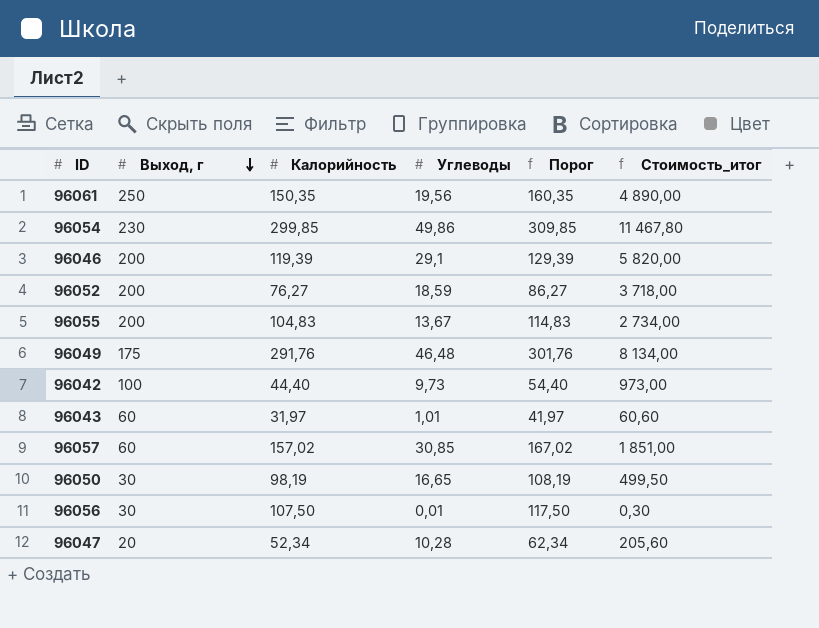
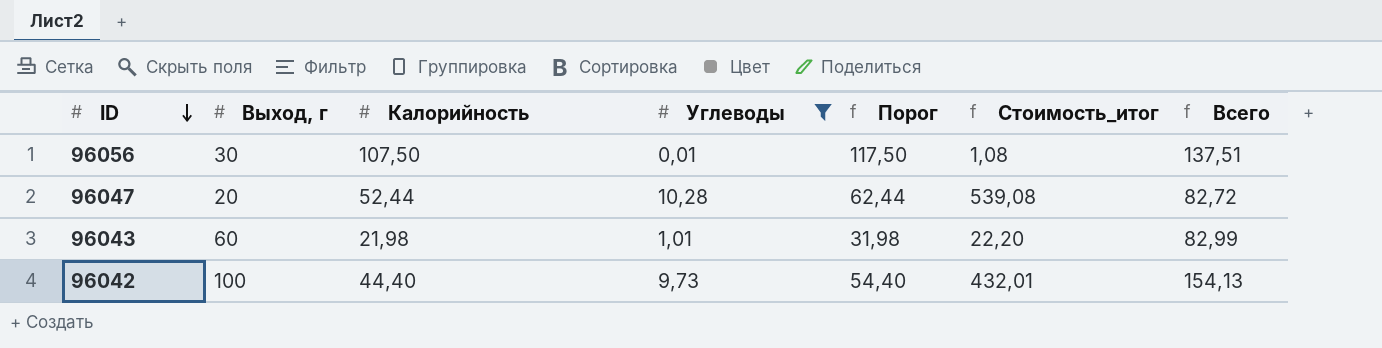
filter: none -> Углеводы <= 10,28
row order: Выход, г descending -> ID descending
column Стоимость_итог | formula: [Выход, г] * [Углеводы] -> [Калорийность] * [Углеводы]
column Всего | formula: none -> [Выход, г] + [Калорийность] + [Углеводы]
96047 | Калорийность: 52,34 -> 52,44
96047 | Порог: 62,34 -> 62,44
96043 | Калорийность: 31,97 -> 21,98
96043 | Порог: 41,97 -> 31,98

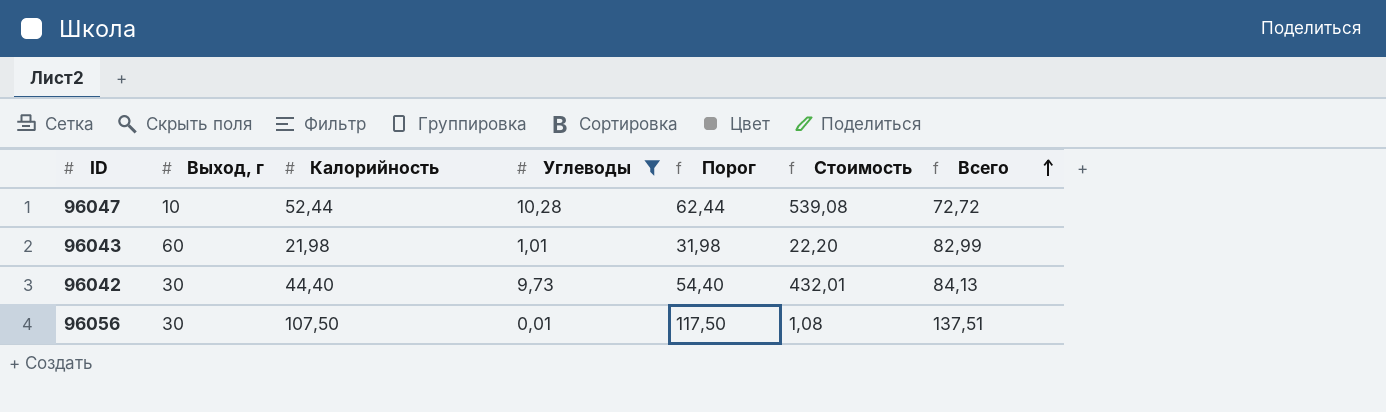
row order: ID descending -> Всего ascending
column name: Стоимость_итог -> Стоимость
96047 | Выход, г: 20 -> 10
96047 | Всего: 82,72 -> 72,72
96042 | Выход, г: 100 -> 30
96042 | Всего: 154,13 -> 84,13

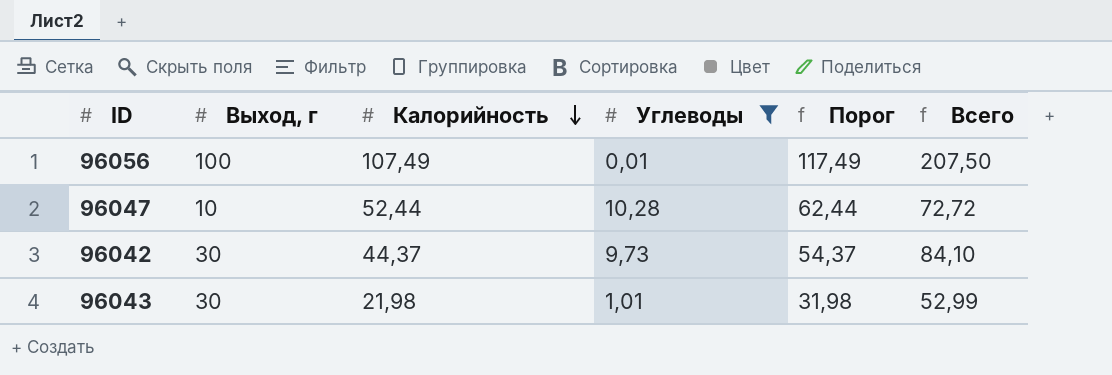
row order: Всего ascending -> Калорийность descending
column Стоимость | formula: [Калорийность] * [Углеводы] -> none
96056 | Выход, г: 30 -> 100
96056 | Калорийность: 107,50 -> 107,49
96056 | Порог: 117,50 -> 117,49
96056 | Всего: 137,51 -> 207,50
96042 | Калорийность: 44,40 -> 44,37
96042 | Порог: 54,40 -> 54,37
96042 | Всего: 84,13 -> 84,10
96043 | Выход, г: 60 -> 30
96043 | Всего: 82,99 -> 52,99

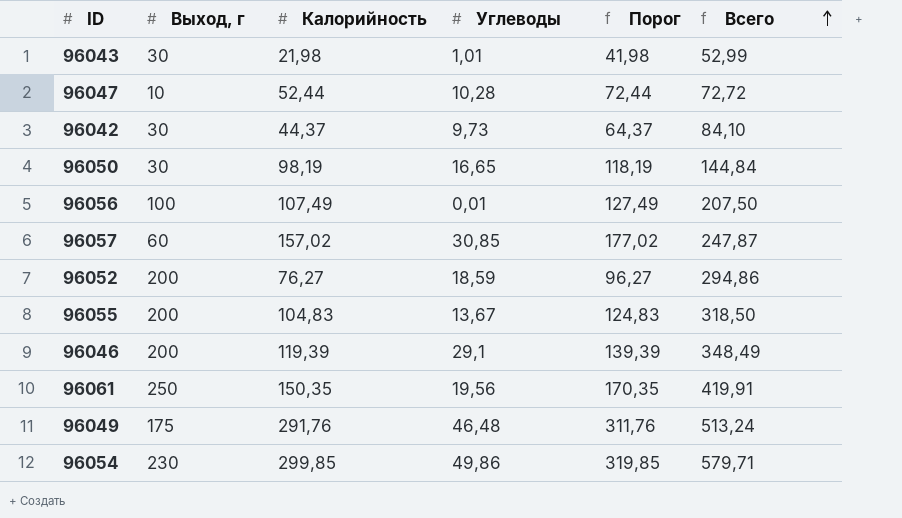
filter: Углеводы <= 10,28 -> none
row order: Калорийность descending -> Всего ascending
column Порог | formula: [Калорийность] + 10 -> [Калорийность] + 20

